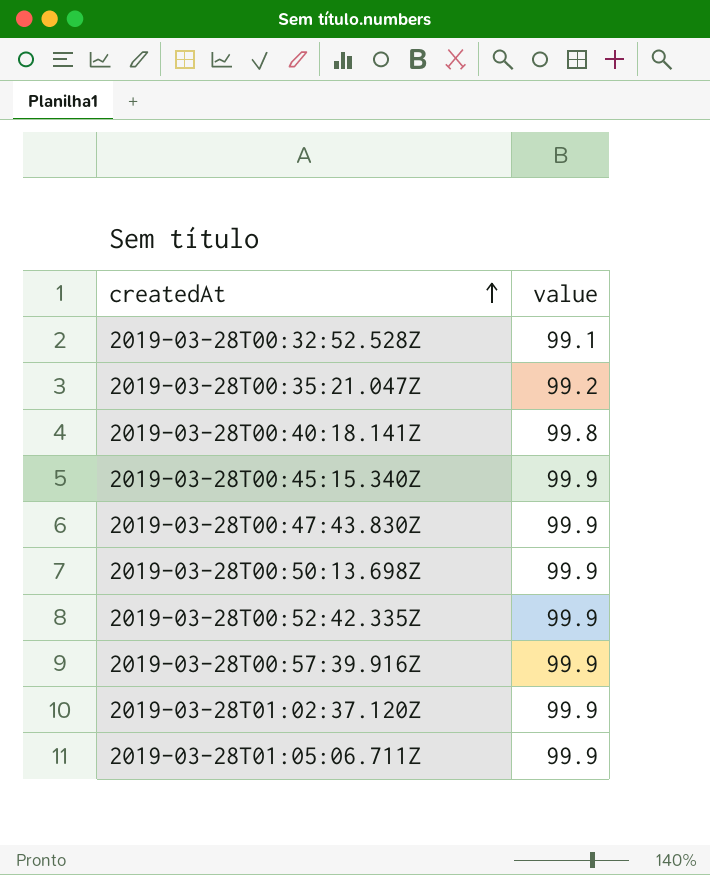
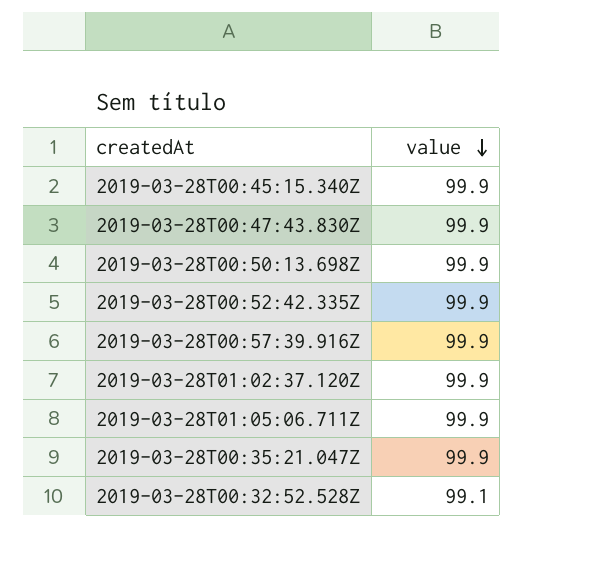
row order: createdAt ascending -> value descending
row 2019-03-28T00:40:18.141Z: 99.8 -> none
2019-03-28T00:35:21.047Z | value: 99.2 -> 99.9

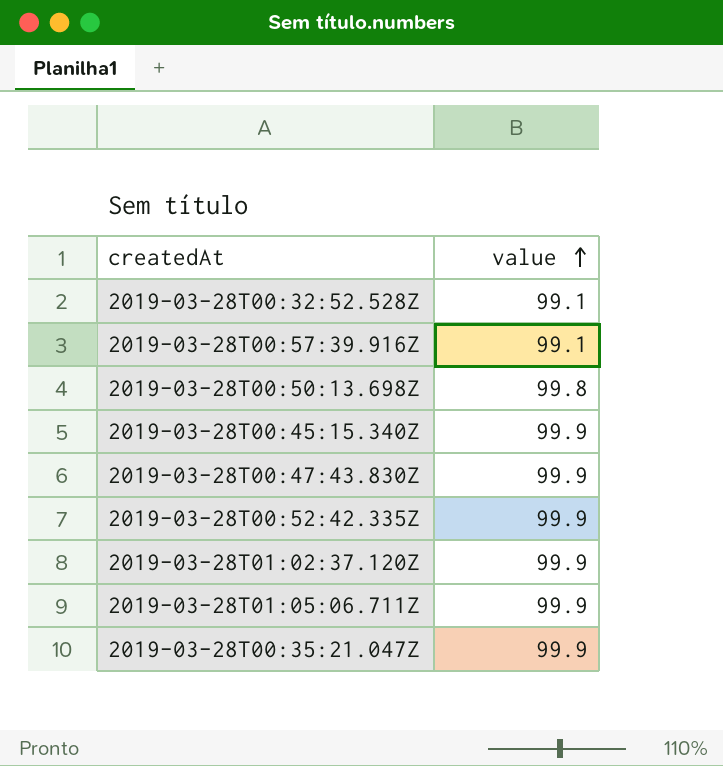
row order: value descending -> value ascending
2019-03-28T00:57:39.916Z | value: 99.9 -> 99.1
2019-03-28T00:50:13.698Z | value: 99.9 -> 99.8

